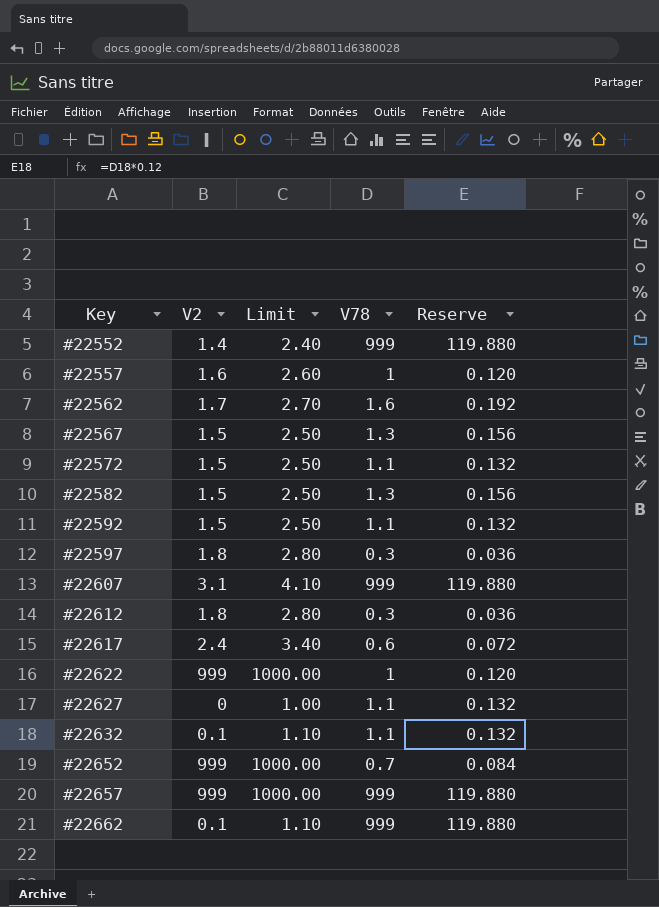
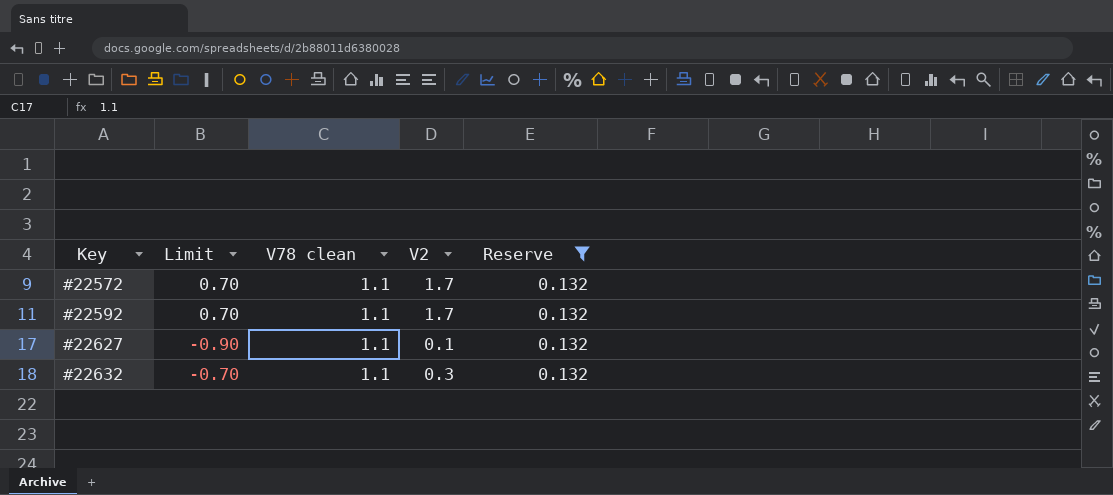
filter: none -> Reserve = 0.132
column Limit | formula: [V2] + 1 -> [V2] - 1
column name: V78 -> V78 clean
column V2 | position: 2 -> 4
#22572 | V2: 1.5 -> 1.7
#22592 | V2: 1.5 -> 1.7
#22627 | V2: 0 -> 0.1
#22632 | V2: 0.1 -> 0.3

